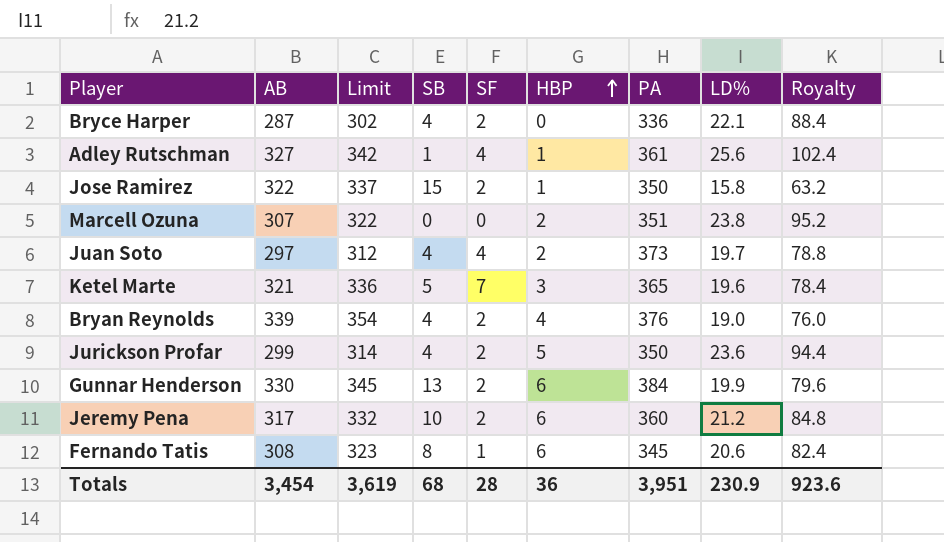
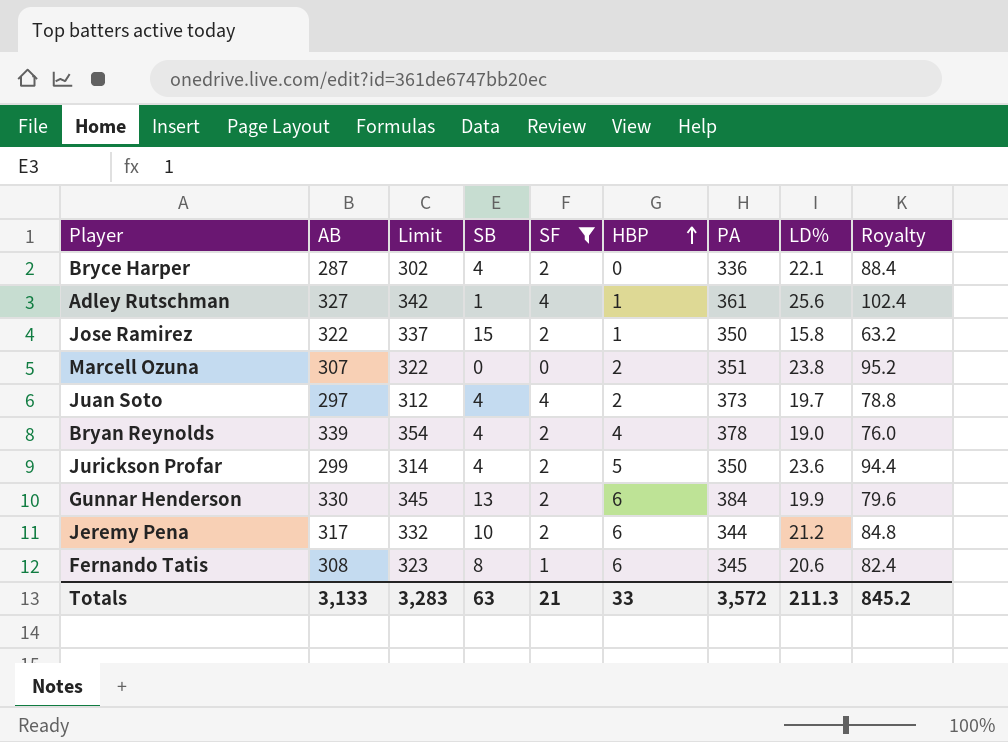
filter: none -> SF != 7
Bryan Reynolds | PA: 376 -> 378
Jeremy Pena | PA: 360 -> 344
Totals | AB: 3,454 -> 3,133
Totals | Limit: 3,619 -> 3,283
Totals | SB: 68 -> 63
Totals | SF: 28 -> 21
Totals | HBP: 36 -> 33
Totals | PA: 3,951 -> 3,572
Totals | LD%: 230.9 -> 211.3
Totals | Royalty: 923.6 -> 845.2

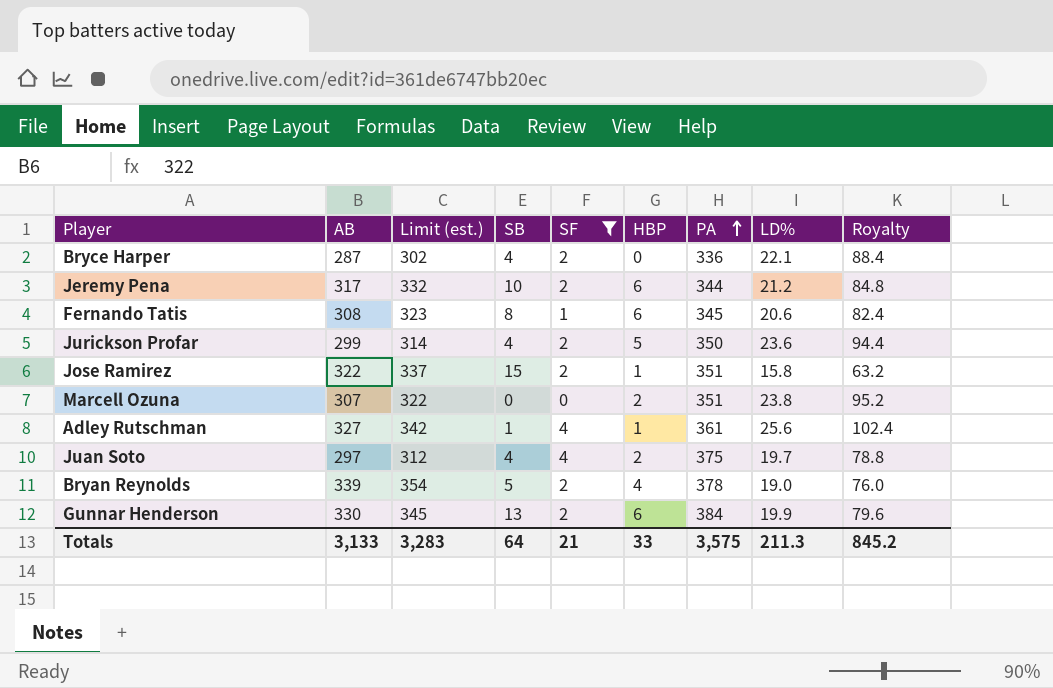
row order: HBP ascending -> PA ascending
column name: Limit -> Limit (est.)
Jose Ramirez | PA: 350 -> 351
Juan Soto | PA: 373 -> 375
Bryan Reynolds | SB: 4 -> 5
Totals | SB: 63 -> 64
Totals | PA: 3,572 -> 3,575

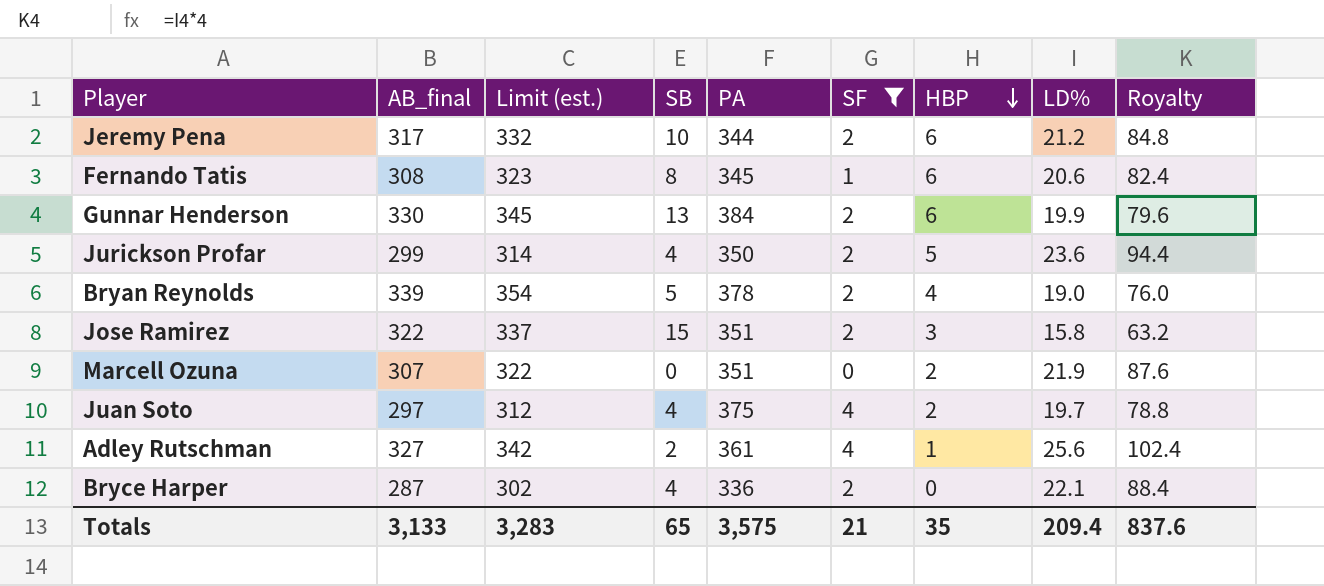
row order: PA ascending -> HBP descending
column name: AB -> AB_final
column PA | position: 7 -> 5
Jose Ramirez | HBP: 1 -> 3
Marcell Ozuna | LD%: 23.8 -> 21.9
Marcell Ozuna | Royalty: 95.2 -> 87.6
Adley Rutschman | SB: 1 -> 2
Totals | SB: 64 -> 65
Totals | HBP: 33 -> 35
Totals | LD%: 211.3 -> 209.4
Totals | Royalty: 845.2 -> 837.6

